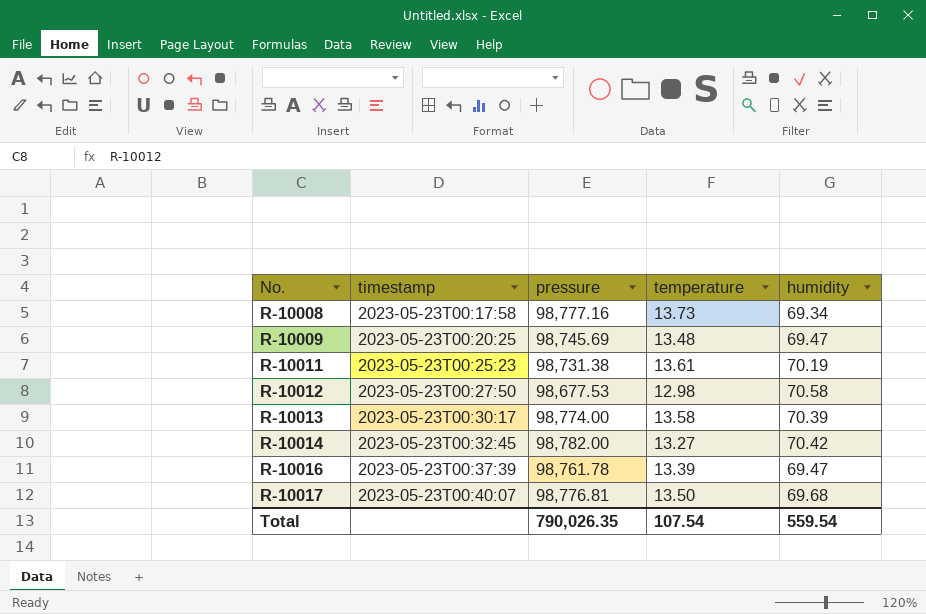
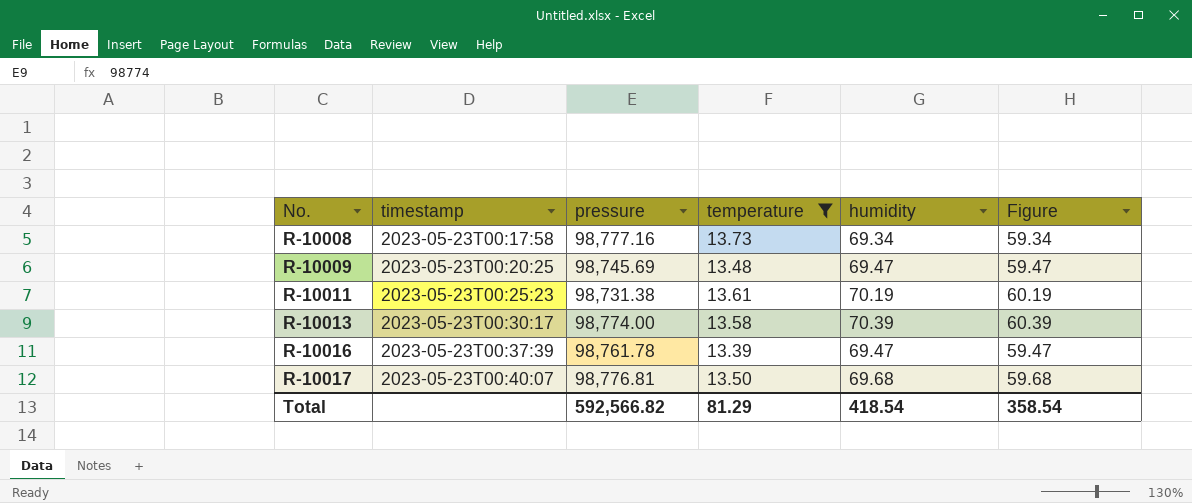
filter: none -> temperature >= 13.39
column Figure | formula: none -> [humidity] - 10
Total | pressure: 790,026.35 -> 592,566.82
Total | temperature: 107.54 -> 81.29
Total | humidity: 559.54 -> 418.54

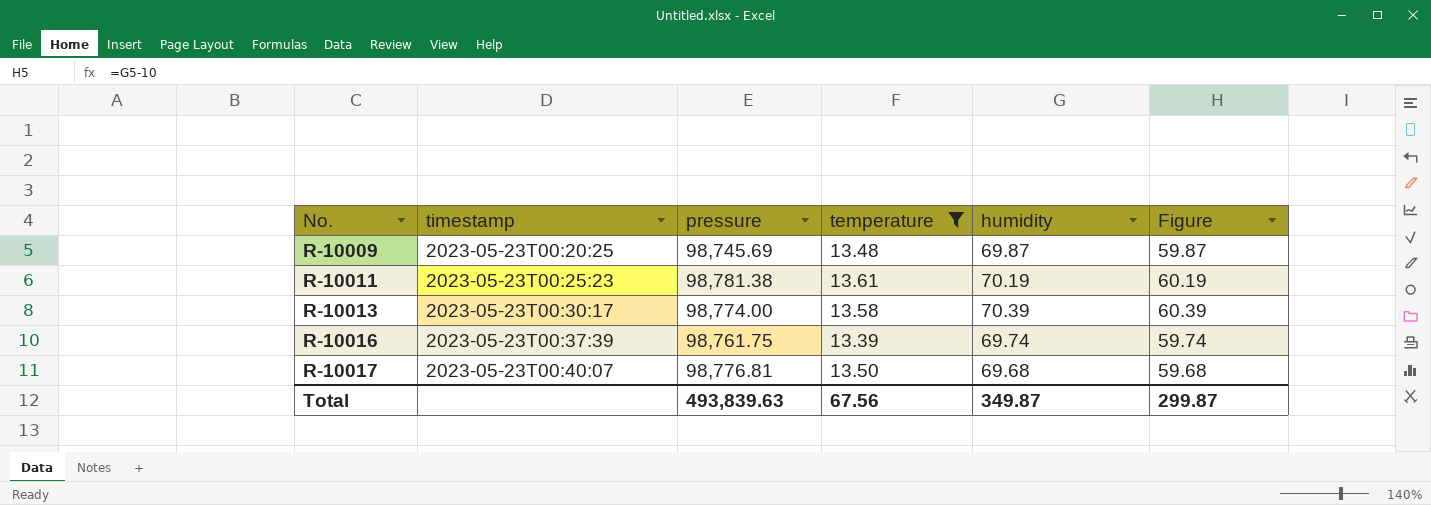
row R-10008: 2023-05-23T00:17:58 | 98,777.16 | 13.73 | 69.34 | 59.34 -> none
R-10009 | humidity: 69.47 -> 69.87
R-10009 | Figure: 59.47 -> 59.87
R-10011 | pressure: 98,731.38 -> 98,781.38
R-10016 | pressure: 98,761.78 -> 98,761.75
R-10016 | humidity: 69.47 -> 69.74
R-10016 | Figure: 59.47 -> 59.74
Total | pressure: 592,566.82 -> 493,839.63
Total | temperature: 81.29 -> 67.56
Total | humidity: 418.54 -> 349.87
Total | Figure: 358.54 -> 299.87

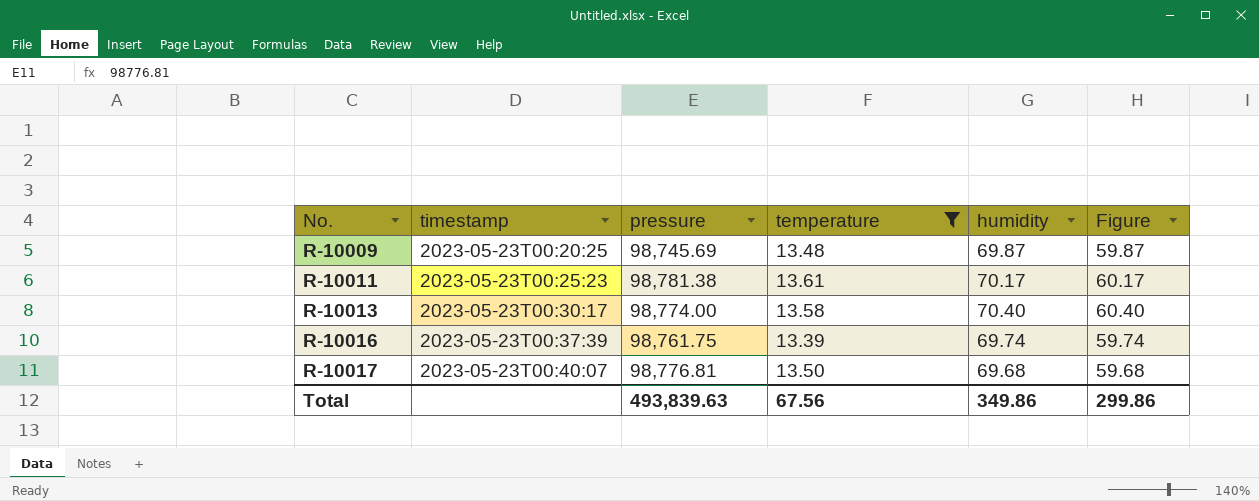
R-10011 | humidity: 70.19 -> 70.17
R-10011 | Figure: 60.19 -> 60.17
R-10013 | humidity: 70.39 -> 70.40
R-10013 | Figure: 60.39 -> 60.40
Total | humidity: 349.87 -> 349.86
Total | Figure: 299.87 -> 299.86

